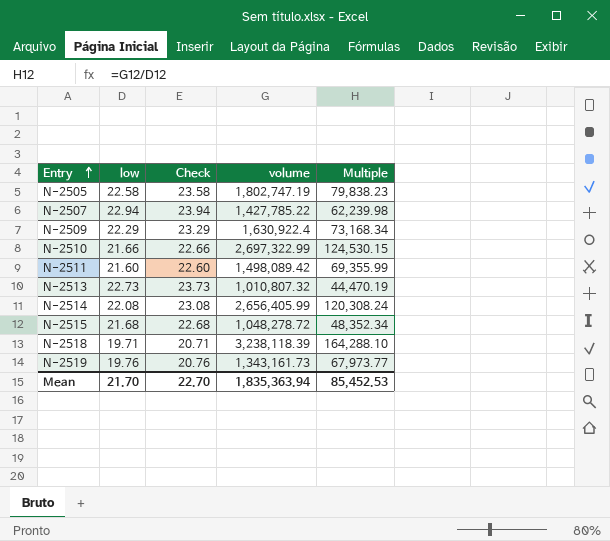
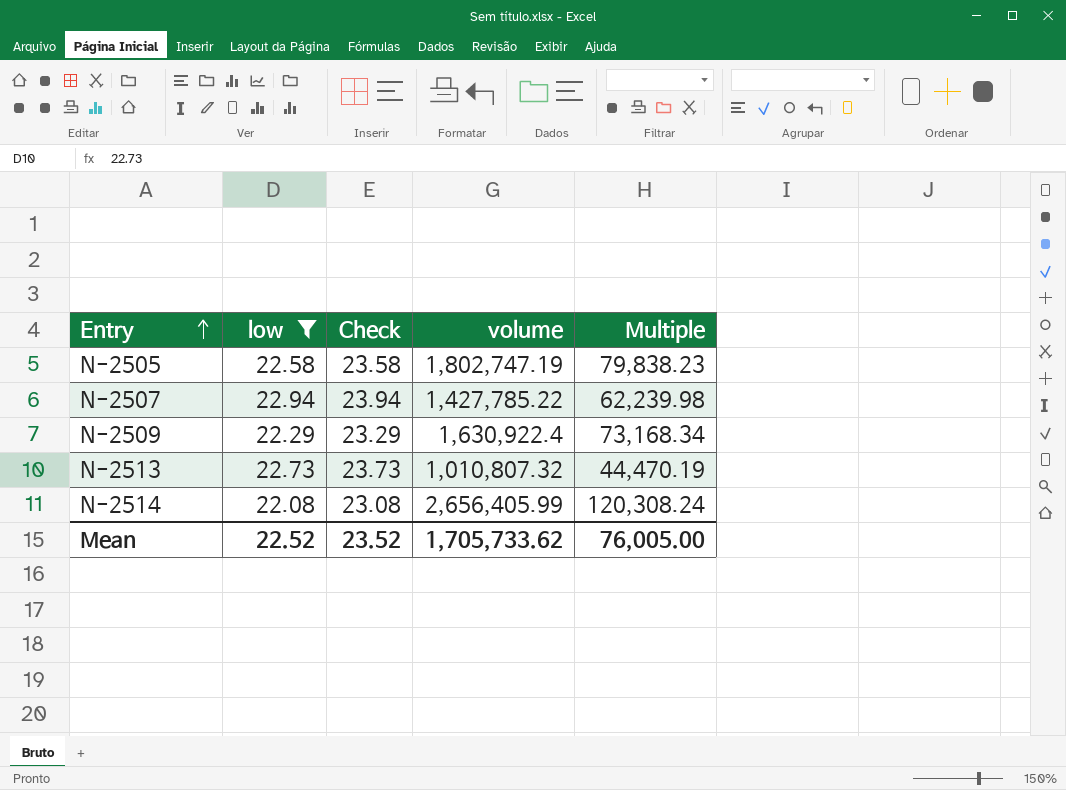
filter: none -> low >= 22.08
Mean | low: 21.70 -> 22.52
Mean | Check: 22.70 -> 23.52
Mean | volume: 1,835,363.94 -> 1,705,733.62
Mean | Multiple: 85,452.53 -> 76,005.00

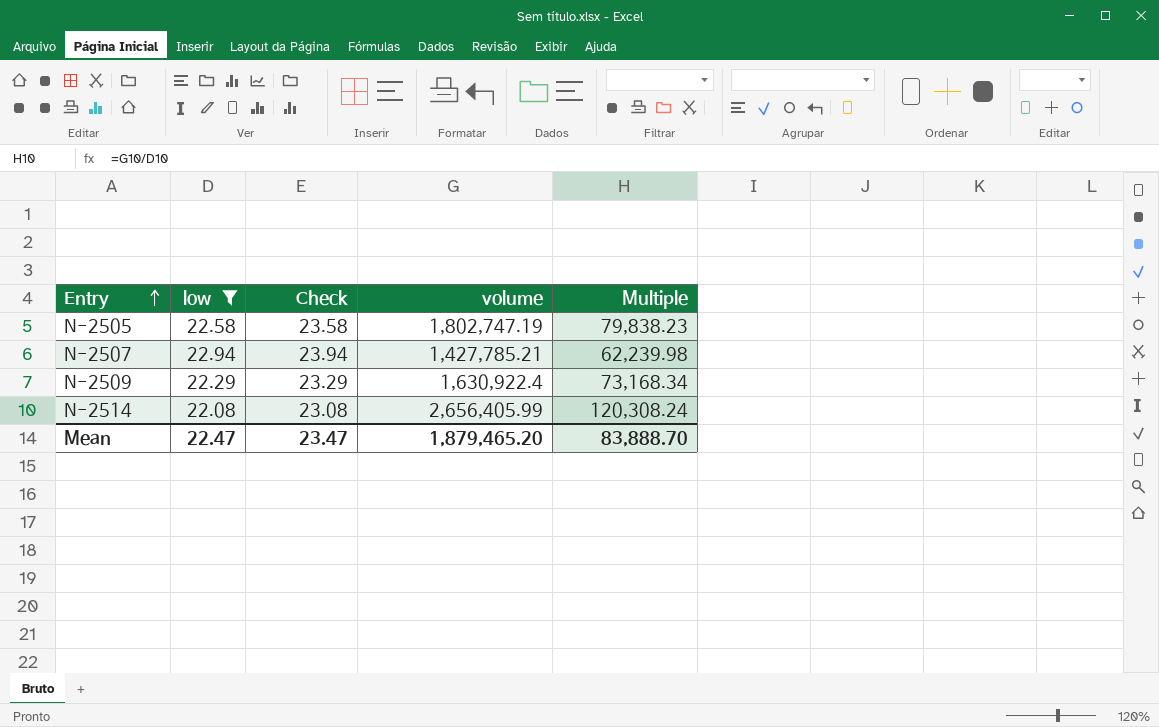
row N-2513: 22.73 | 23.73 | 1,010,807.32 | 44,470.19 -> none
N-2507 | volume: 1,427,785.22 -> 1,427,785.21
Mean | low: 22.52 -> 22.47
Mean | Check: 23.52 -> 23.47
Mean | volume: 1,705,733.62 -> 1,879,465.20
Mean | Multiple: 76,005.00 -> 83,888.70

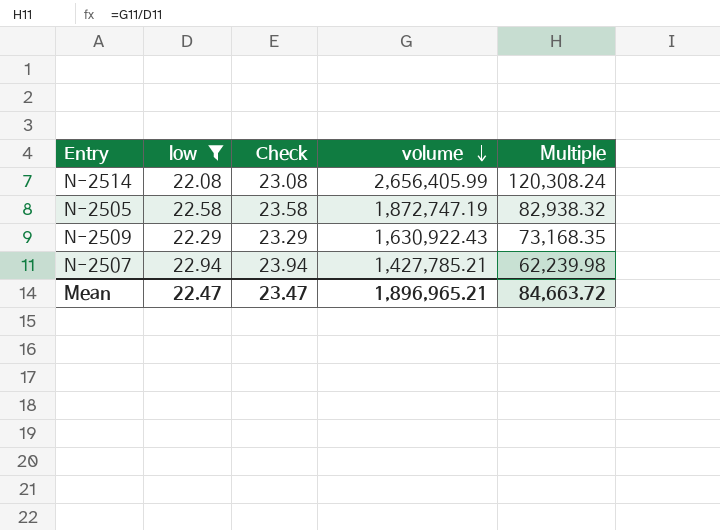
row order: Entry ascending -> volume descending
N-2505 | volume: 1,802,747.19 -> 1,872,747.19
N-2505 | Multiple: 79,838.23 -> 82,938.32
N-2509 | volume: 1,630,922.4 -> 1,630,922.43
N-2509 | Multiple: 73,168.34 -> 73,168.35
Mean | volume: 1,879,465.20 -> 1,896,965.21
Mean | Multiple: 83,888.70 -> 84,663.72

